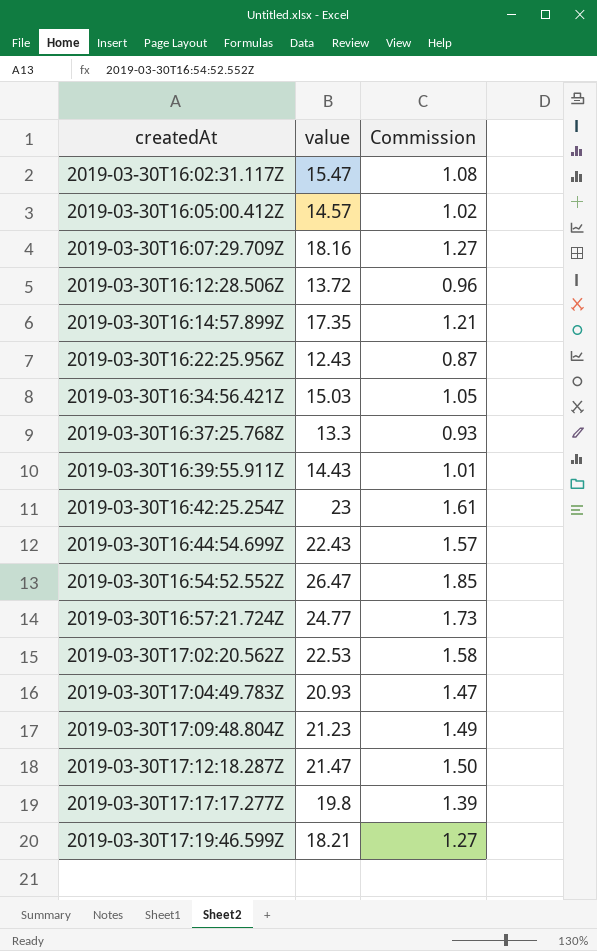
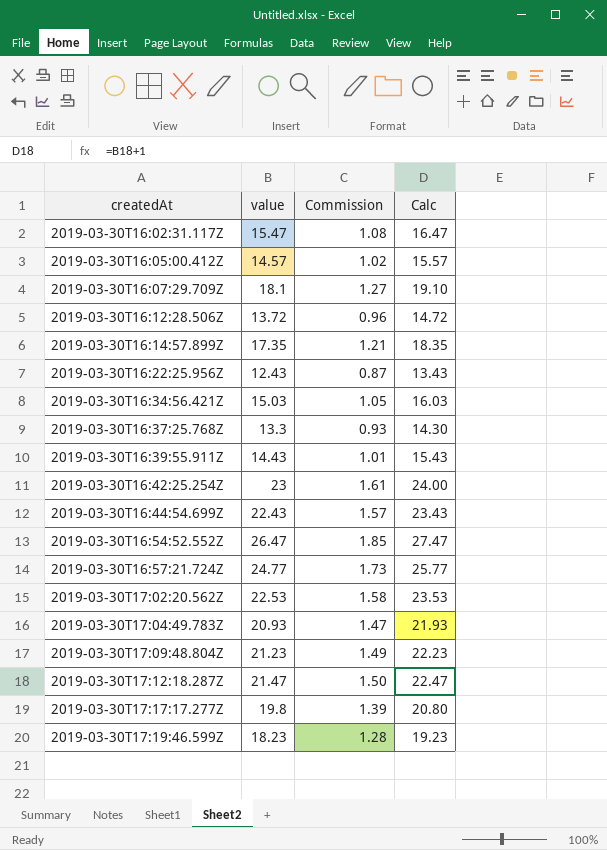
column Calc | formula: none -> [value] + 1
2019-03-30T16:07:29.709Z | value: 18.16 -> 18.1
2019-03-30T17:19:46.599Z | value: 18.21 -> 18.23
2019-03-30T17:19:46.599Z | Commission: 1.27 -> 1.28

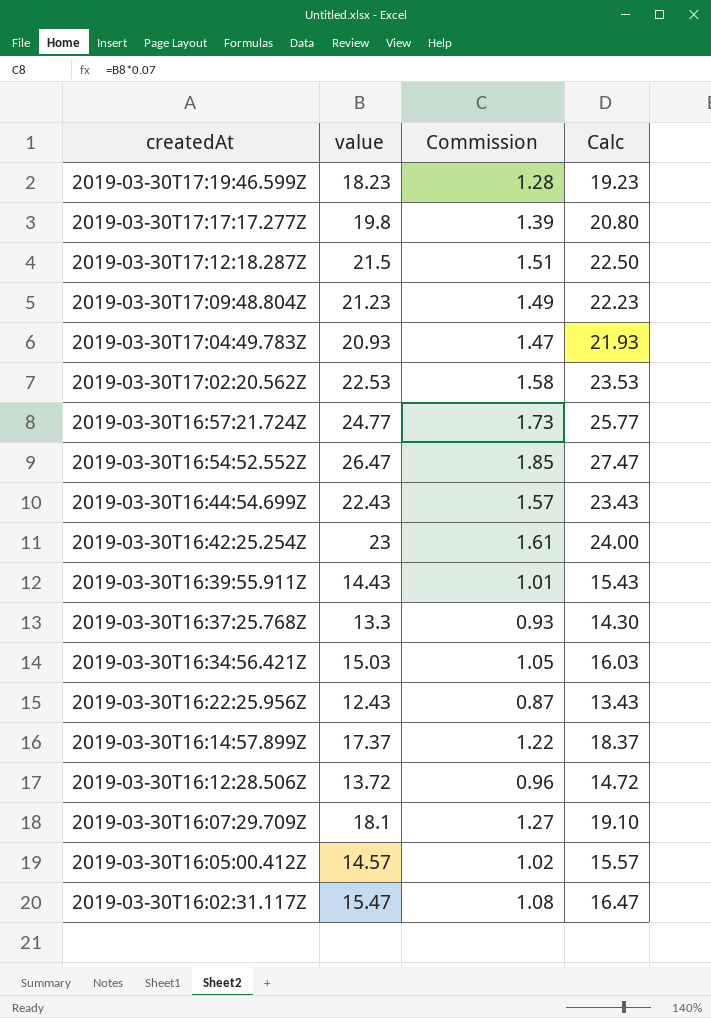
row order: createdAt ascending -> createdAt descending
2019-03-30T17:12:18.287Z | value: 21.47 -> 21.5
2019-03-30T17:12:18.287Z | Commission: 1.50 -> 1.51
2019-03-30T17:12:18.287Z | Calc: 22.47 -> 22.50
2019-03-30T16:14:57.899Z | value: 17.35 -> 17.37
2019-03-30T16:14:57.899Z | Commission: 1.21 -> 1.22
2019-03-30T16:14:57.899Z | Calc: 18.35 -> 18.37

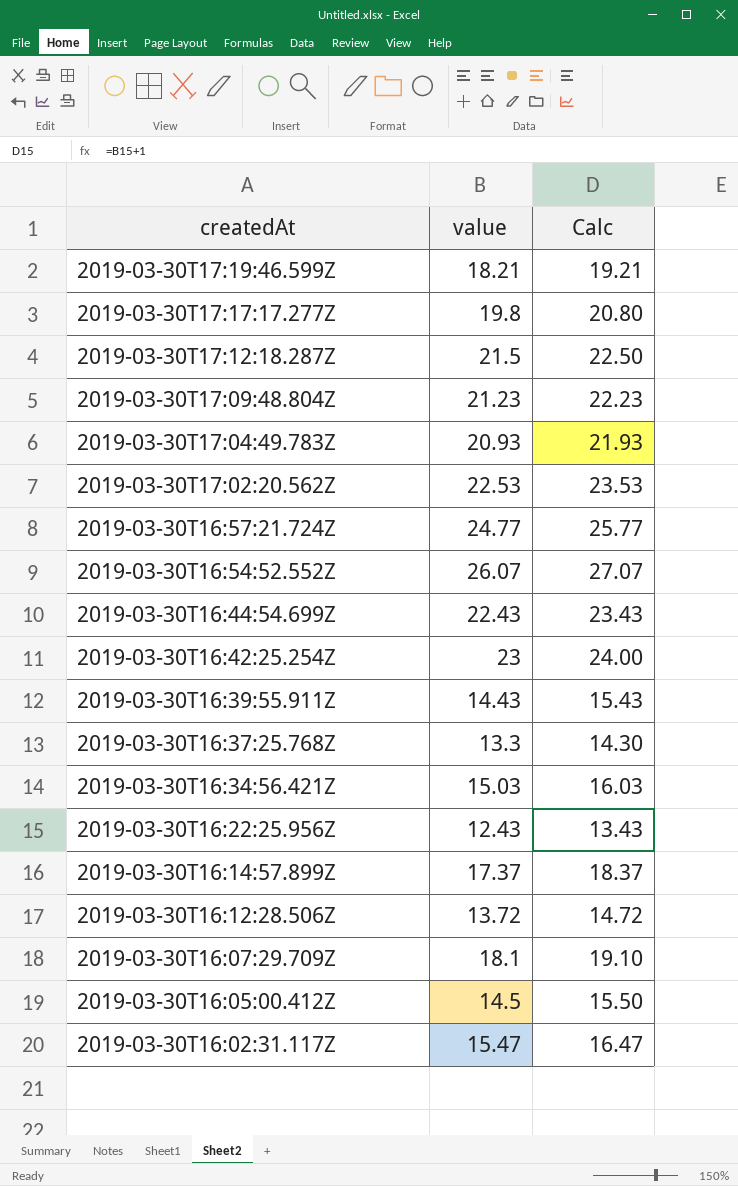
column Commission | formula: [value] * 0.07 -> none
2019-03-30T17:19:46.599Z | value: 18.23 -> 18.21
2019-03-30T17:19:46.599Z | Calc: 19.23 -> 19.21
2019-03-30T16:54:52.552Z | value: 26.47 -> 26.07
2019-03-30T16:54:52.552Z | Calc: 27.47 -> 27.07
2019-03-30T16:05:00.412Z | value: 14.57 -> 14.5
2019-03-30T16:05:00.412Z | Calc: 15.57 -> 15.50

